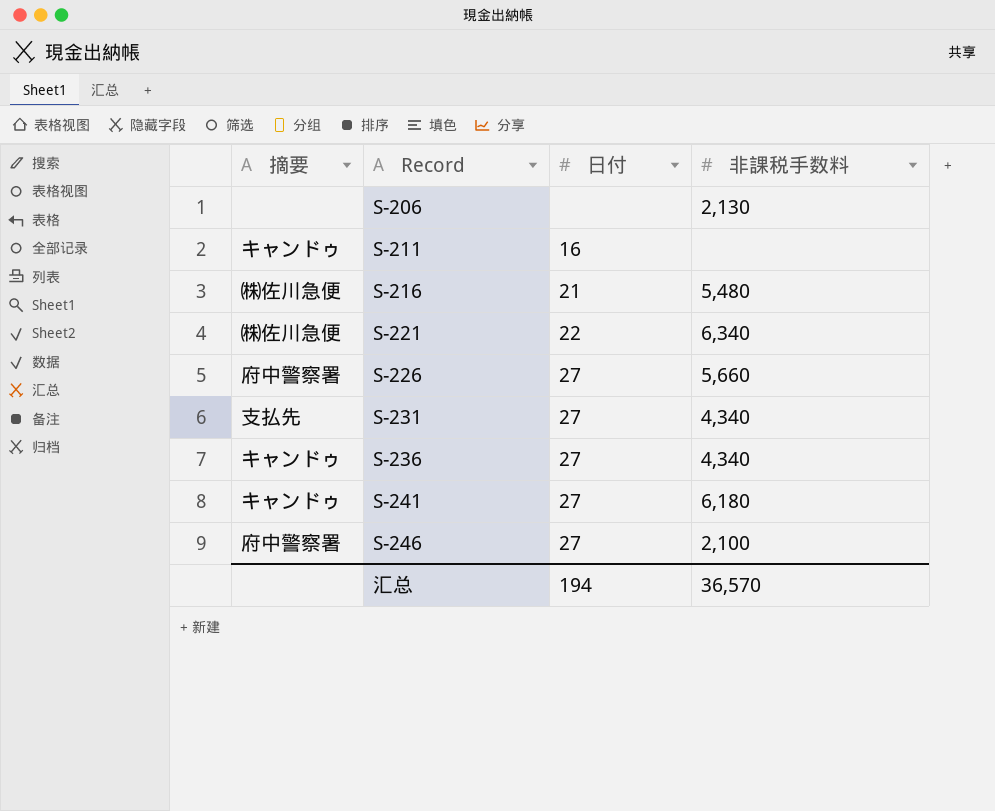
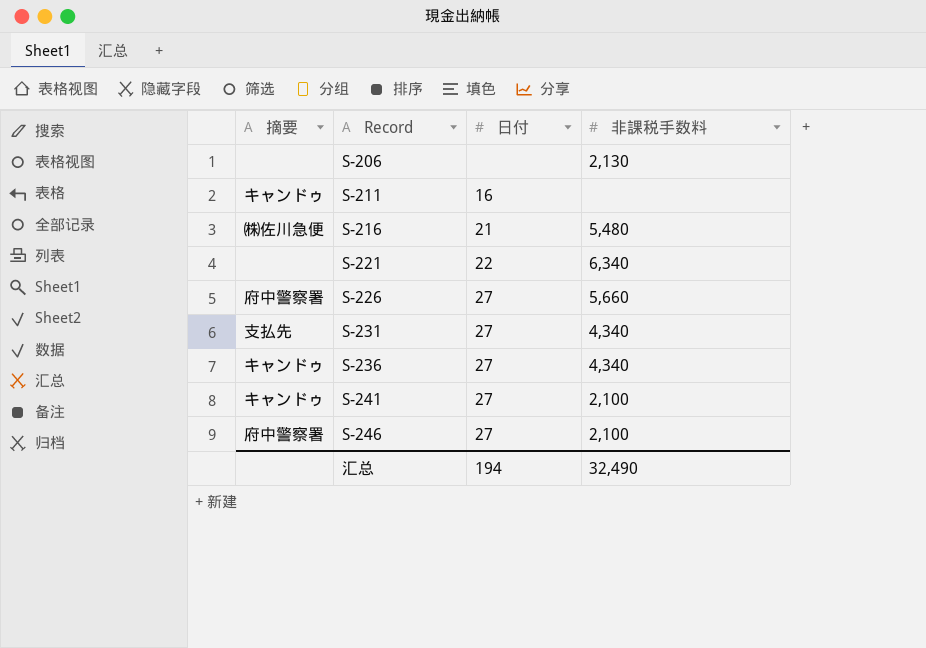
S-221 | 摘要: ㈱佐川急便 -> none
S-241 | 非課税手数料: 6,180 -> 2,100
汇总 | 非課税手数料: 36,570 -> 32,490

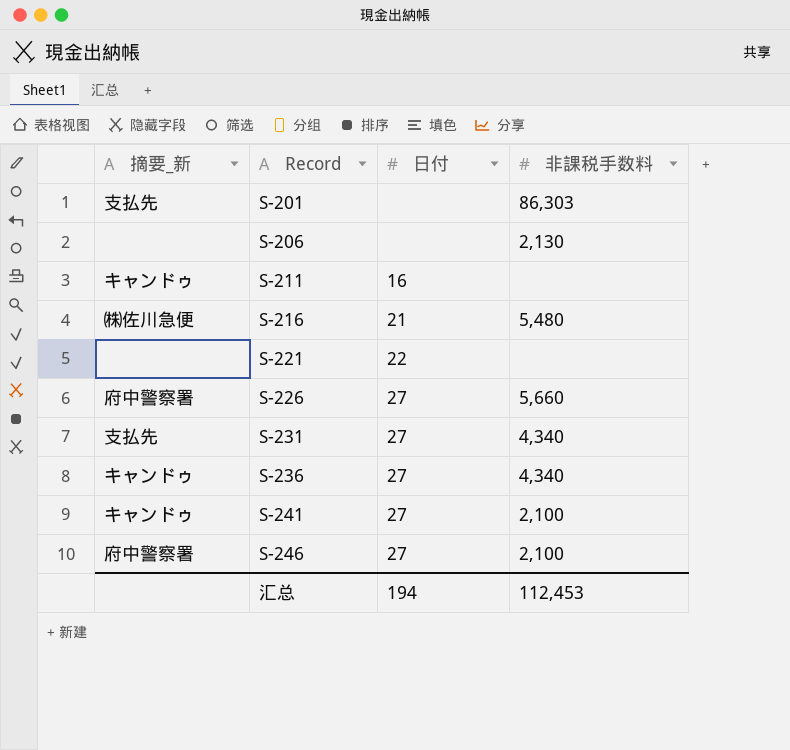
column name: 摘要 -> 摘要_新
row S-201: none -> 支払先 | none | 86,303
S-221 | 非課税手数料: 6,340 -> none
汇总 | 非課税手数料: 32,490 -> 112,453

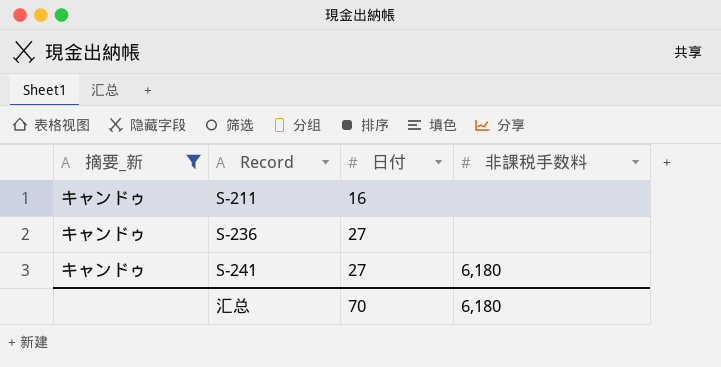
filter: none -> 摘要_新 = キャンドゥ
S-236 | 非課税手数料: 4,340 -> none
S-241 | 非課税手数料: 2,100 -> 6,180
汇总 | 日付: 194 -> 70
汇总 | 非課税手数料: 112,453 -> 6,180

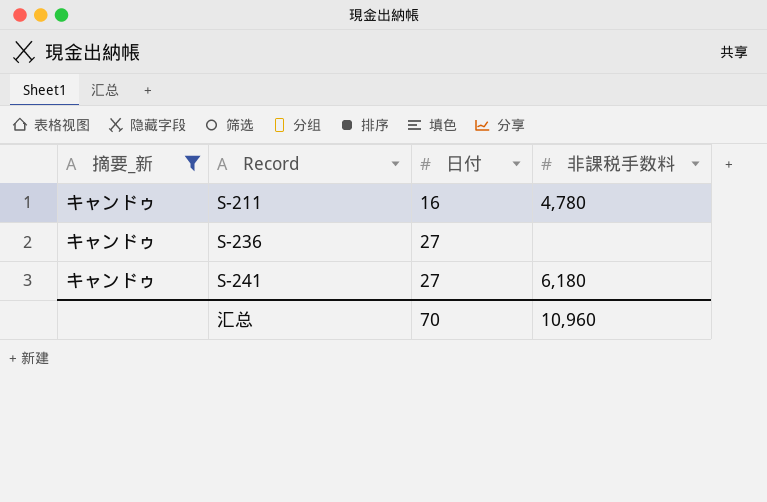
S-211 | 非課税手数料: none -> 4,780
汇总 | 非課税手数料: 6,180 -> 10,960

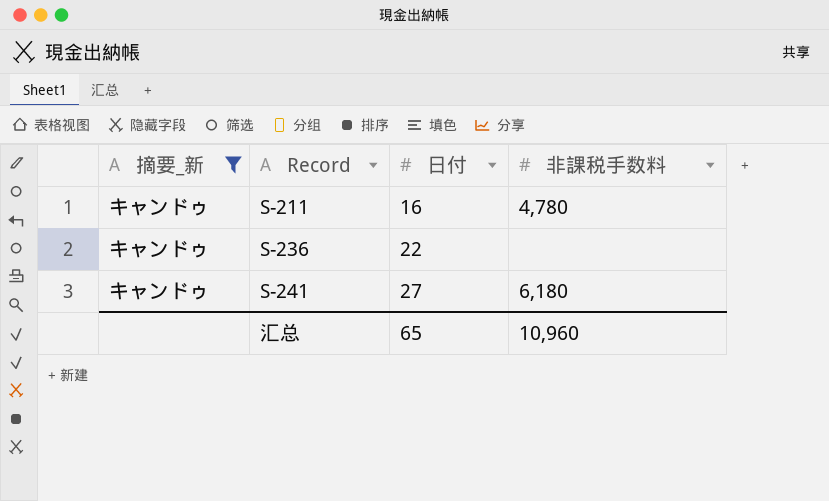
S-236 | 日付: 27 -> 22
汇总 | 日付: 70 -> 65

